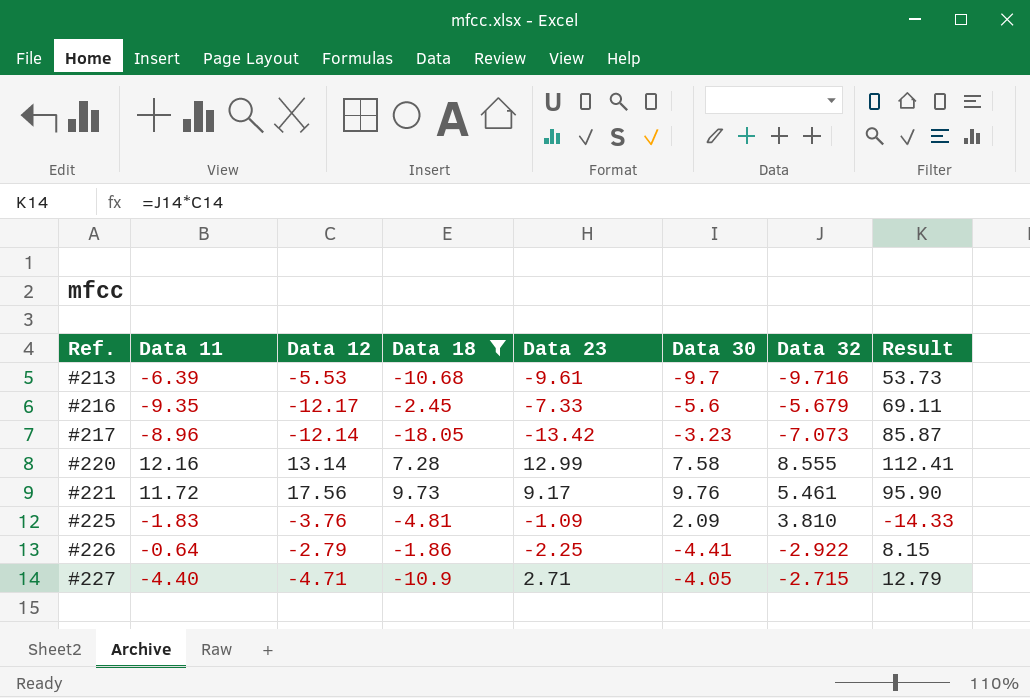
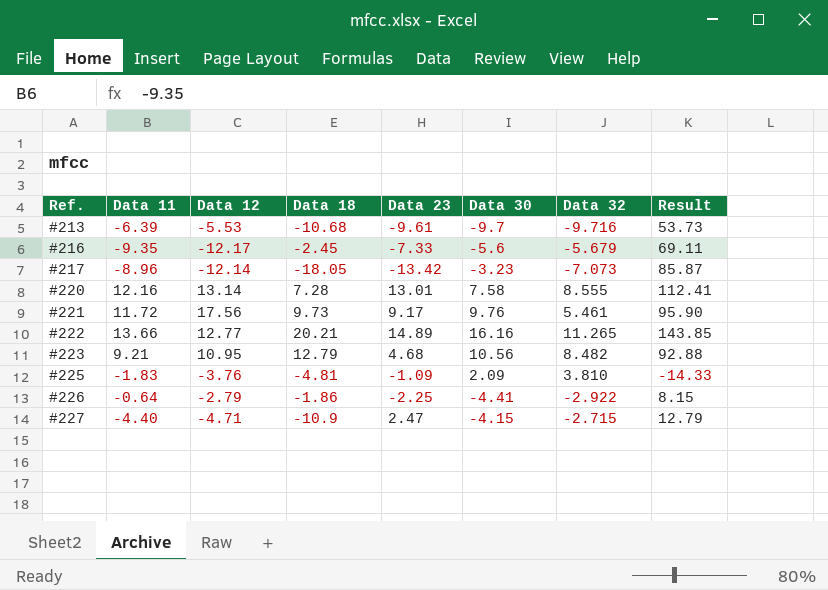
filter: Data 18 <= 9.73 -> none
#220 | Data 23: 12.99 -> 13.01
#227 | Data 23: 2.71 -> 2.47
#227 | Data 30: -4.05 -> -4.15

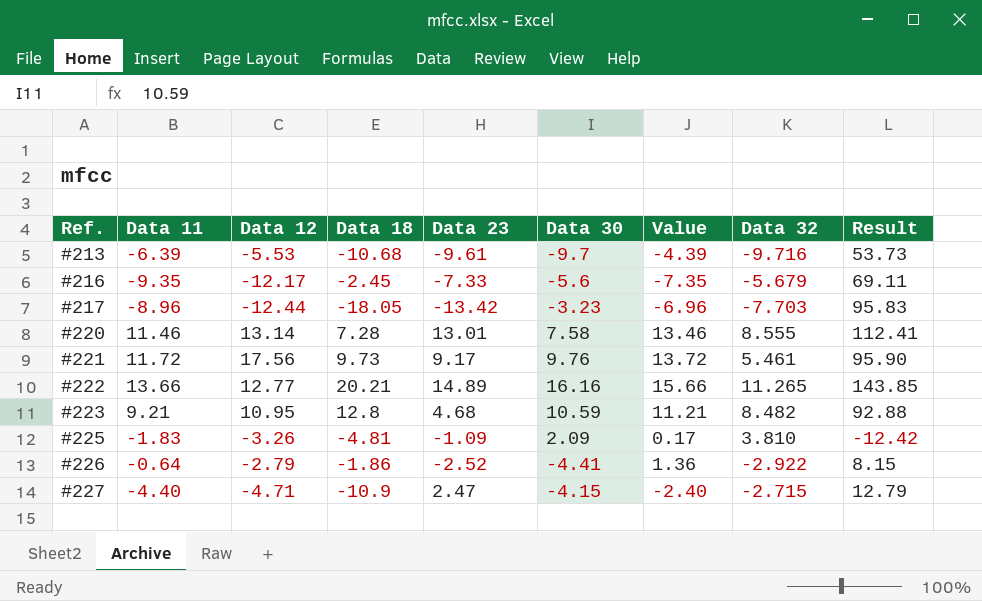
column Value | formula: none -> [Data 11] + 2
#217 | Data 12: -12.14 -> -12.44
#217 | Data 32: -7.073 -> -7.703
#217 | Result: 85.87 -> 95.83
#220 | Data 11: 12.16 -> 11.46
#223 | Data 18: 12.79 -> 12.8
#223 | Data 30: 10.56 -> 10.59
#225 | Data 12: -3.76 -> -3.26
#225 | Result: -14.33 -> -12.42
#226 | Data 23: -2.25 -> -2.52

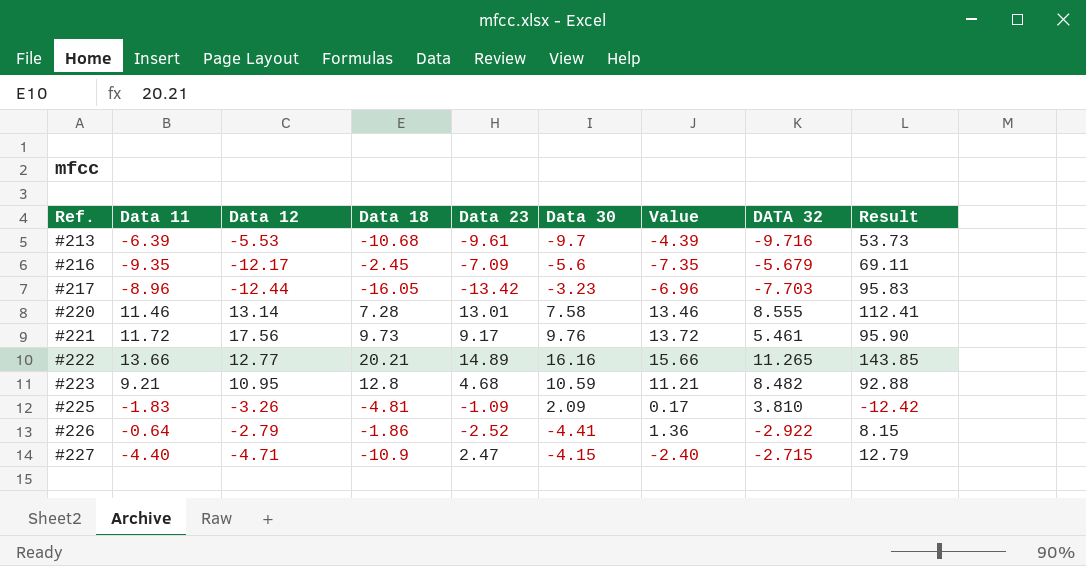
column name: Data 32 -> DATA 32
#216 | Data 23: -7.33 -> -7.09
#217 | Data 18: -18.05 -> -16.05

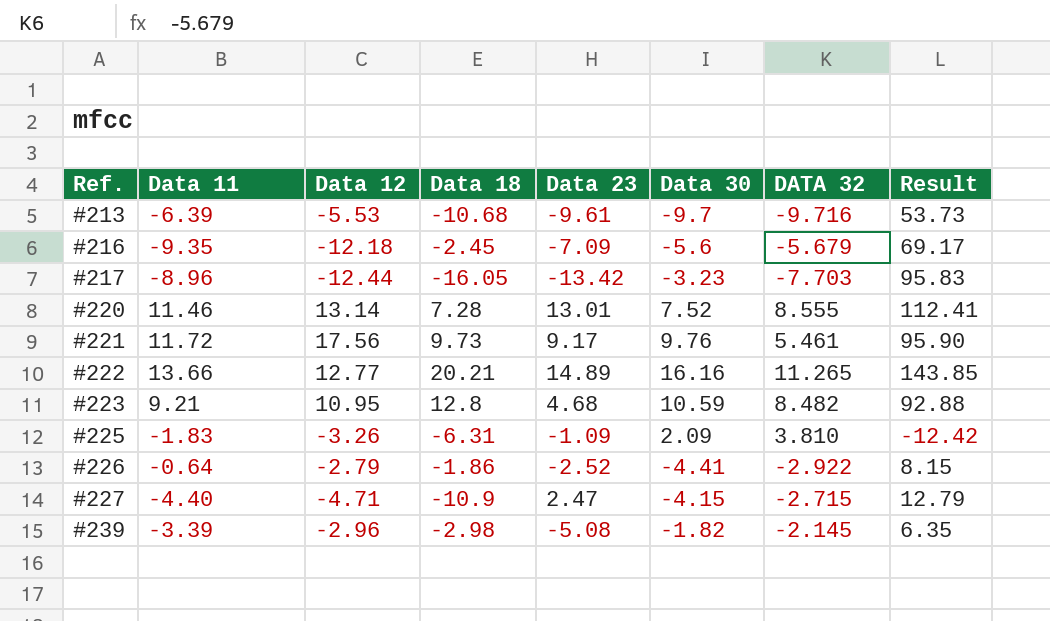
column Value | formula: [Data 11] + 2 -> none
#216 | Data 12: -12.17 -> -12.18
#216 | Result: 69.11 -> 69.17
#220 | Data 30: 7.58 -> 7.52
#225 | Data 18: -4.81 -> -6.31
row #239: none -> -3.39 | -2.96 | -2.98 | -5.08 | -1.82 | -2.145 | 6.35

